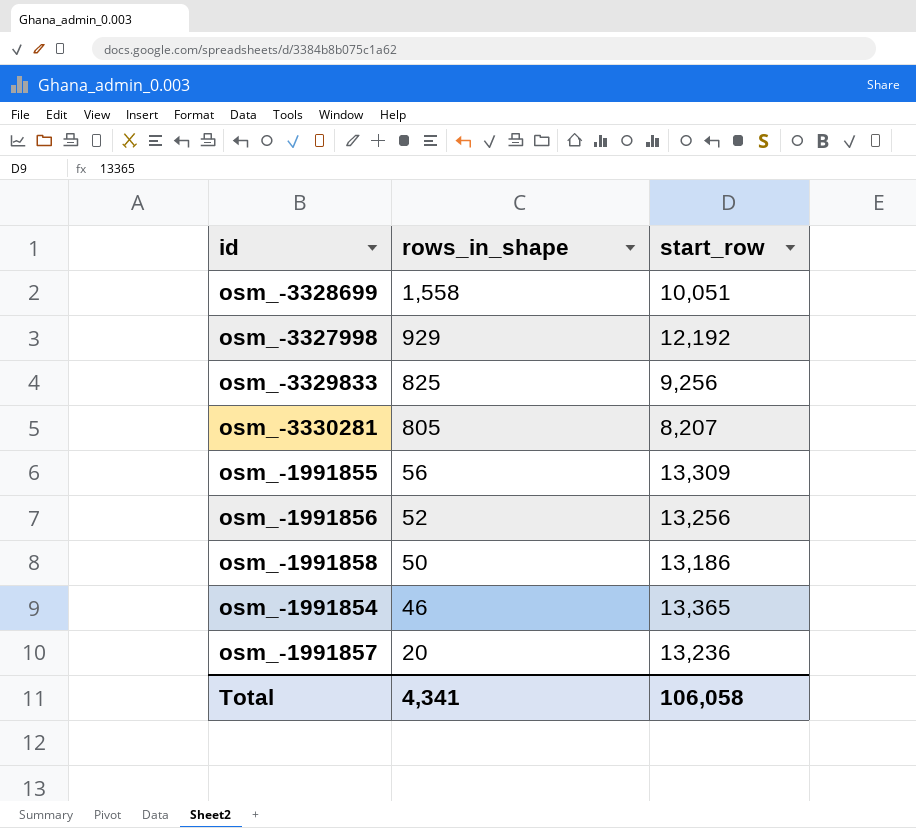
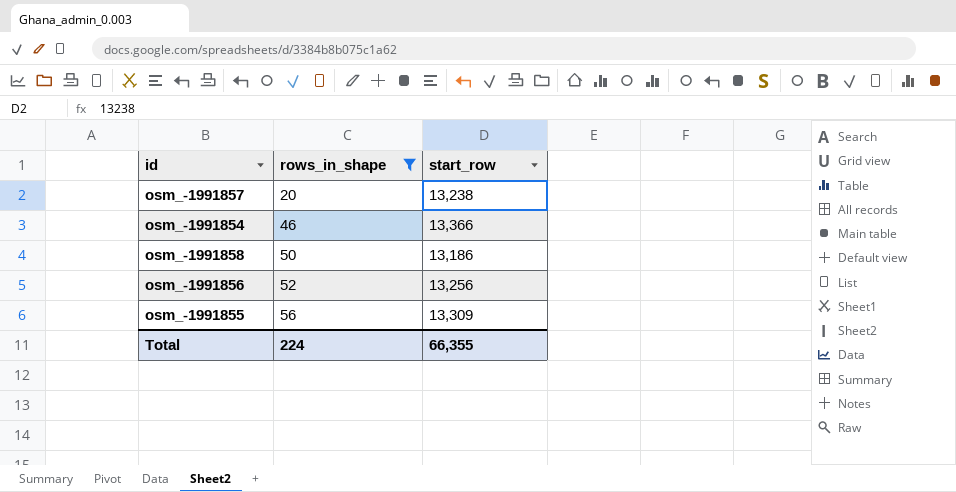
filter: none -> rows_in_shape <= 56
row order: rows_in_shape descending -> rows_in_shape ascending
osm_-1991857 | start_row: 13,236 -> 13,238
osm_-1991854 | start_row: 13,365 -> 13,366
Total | rows_in_shape: 4,341 -> 224
Total | start_row: 106,058 -> 66,355

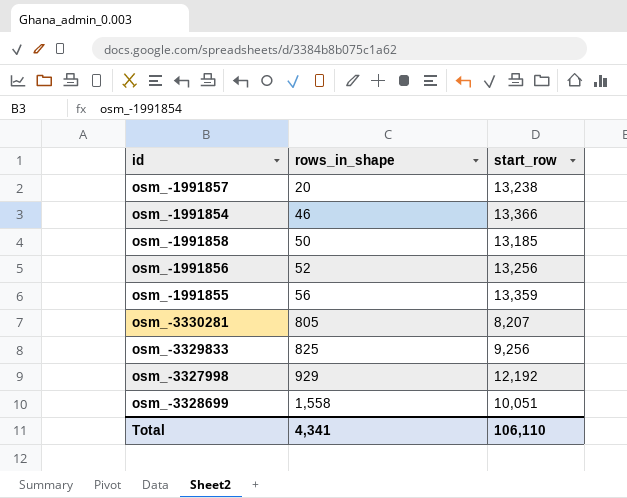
filter: rows_in_shape <= 56 -> none
osm_-1991858 | start_row: 13,186 -> 13,185
osm_-1991855 | start_row: 13,309 -> 13,359
Total | rows_in_shape: 224 -> 4,341
Total | start_row: 66,355 -> 106,110

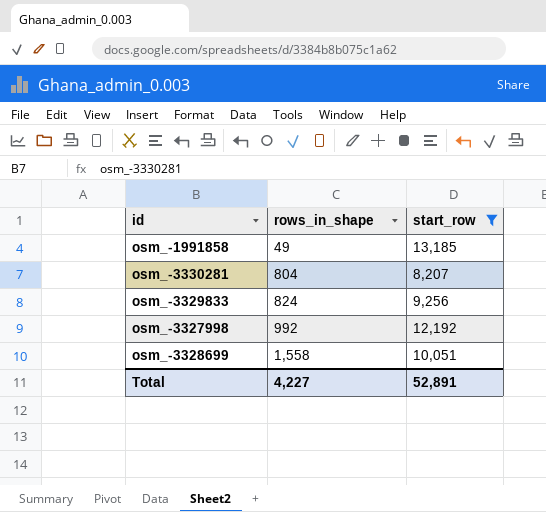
filter: none -> start_row <= 13,185
osm_-1991858 | rows_in_shape: 50 -> 49
osm_-3330281 | rows_in_shape: 805 -> 804
osm_-3329833 | rows_in_shape: 825 -> 824
osm_-3327998 | rows_in_shape: 929 -> 992
Total | rows_in_shape: 4,341 -> 4,227
Total | start_row: 106,110 -> 52,891

